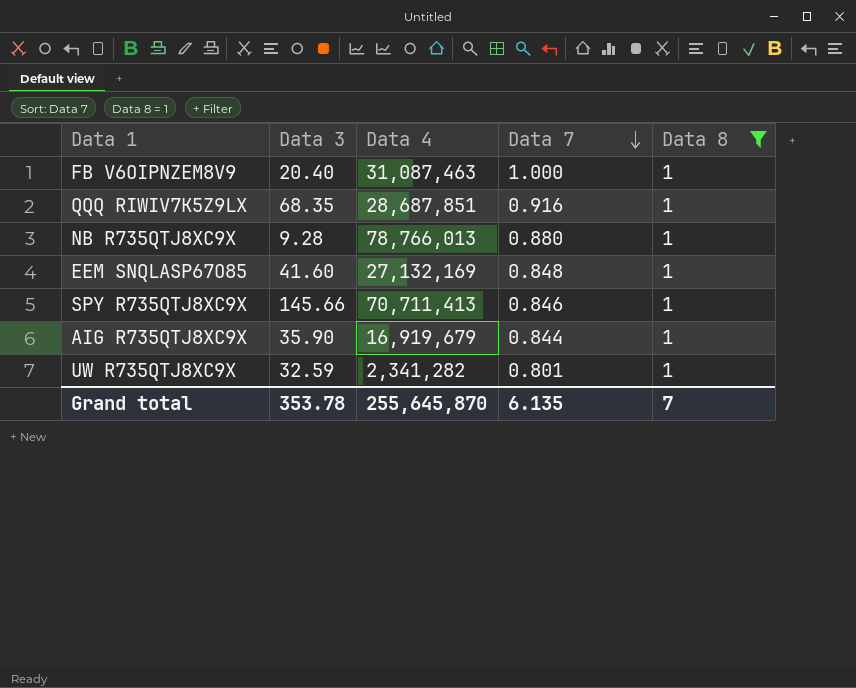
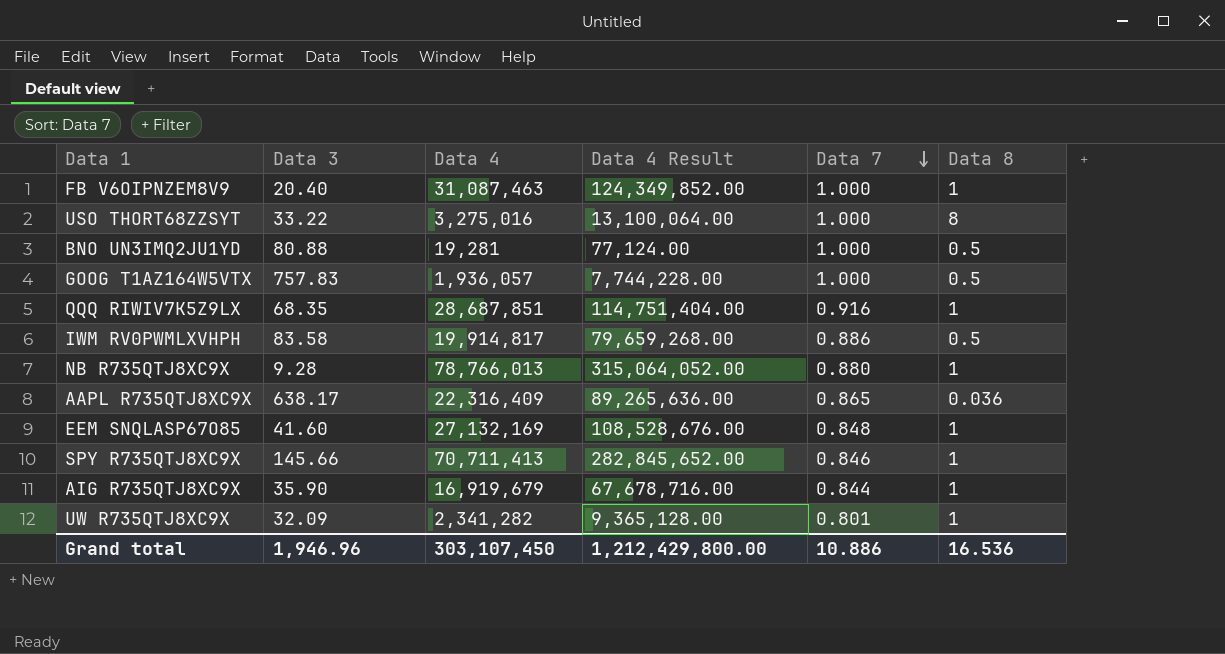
filter: Data 8 = 1 -> none
column Data 4 Result | formula: none -> [Data 4] * 4
UW R735QTJ8XC9X | Data 3: 32.59 -> 32.09
Grand total | Data 3: 353.78 -> 1,946.96
Grand total | Data 4: 255,645,870 -> 303,107,450
Grand total | Data 7: 6.135 -> 10.886
Grand total | Data 8: 7 -> 16.536

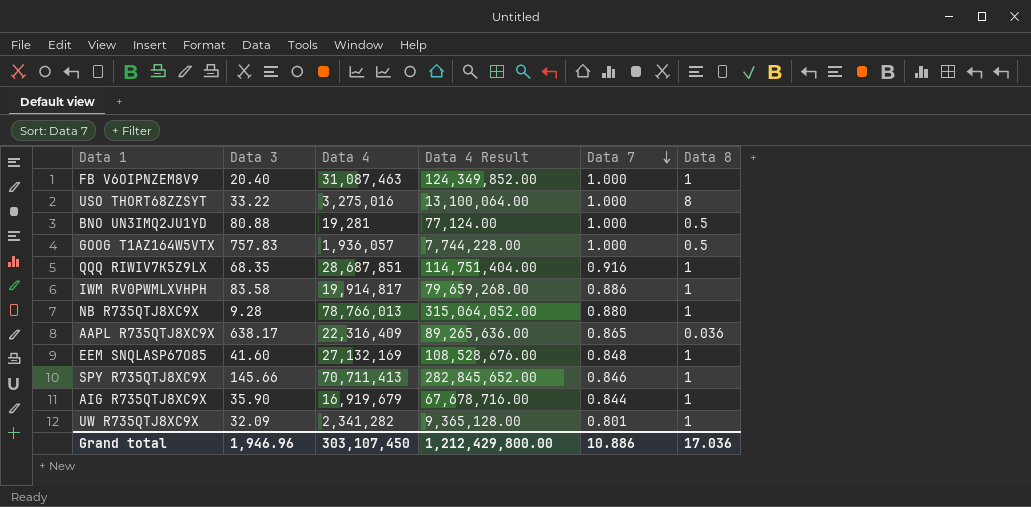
IWM RV0PWMLXVHPH | Data 8: 0.5 -> 1
Grand total | Data 8: 16.536 -> 17.036

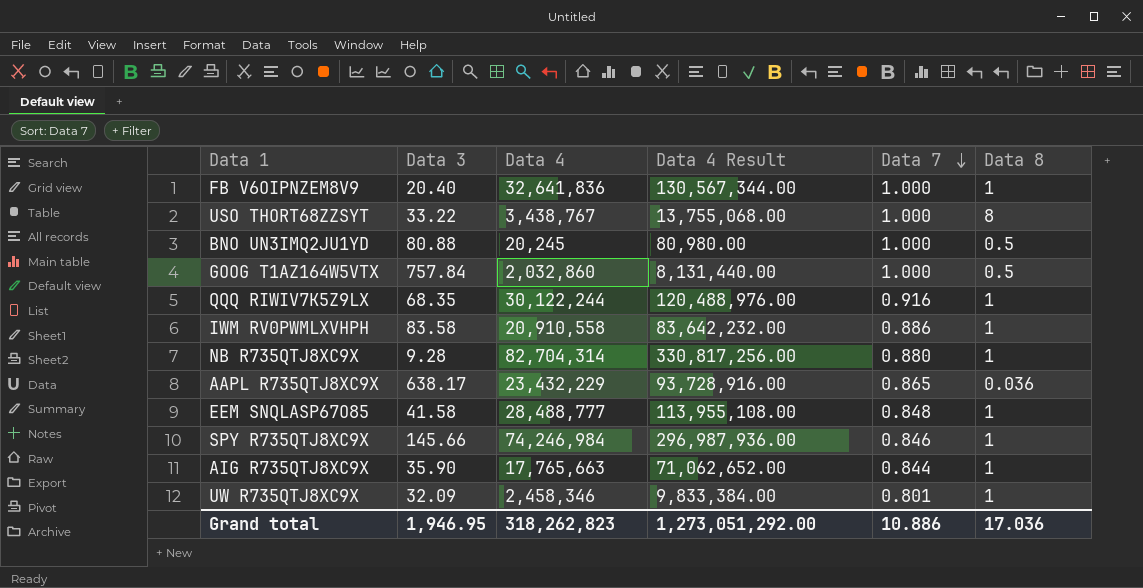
FB V6OIPNZEM8V9 | Data 4: 31,087,463 -> 32,641,836
FB V6OIPNZEM8V9 | Data 4 Result: 124,349,852.00 -> 130,567,344.00
USO THORT68ZZSYT | Data 4: 3,275,016 -> 3,438,767
USO THORT68ZZSYT | Data 4 Result: 13,100,064.00 -> 13,755,068.00
BNO UN3IMQ2JU1YD | Data 4: 19,281 -> 20,245
BNO UN3IMQ2JU1YD | Data 4 Result: 77,124.00 -> 80,980.00
GOOG T1AZ164W5VTX | Data 3: 757.83 -> 757.84
GOOG T1AZ164W5VTX | Data 4: 1,936,057 -> 2,032,860
GOOG T1AZ164W5VTX | Data 4 Result: 7,744,228.00 -> 8,131,440.00
QQQ RIWIV7K5Z9LX | Data 4: 28,687,851 -> 30,122,244
QQQ RIWIV7K5Z9LX | Data 4 Result: 114,751,404.00 -> 120,488,976.00
IWM RV0PWMLXVHPH | Data 4: 19,914,817 -> 20,910,558
IWM RV0PWMLXVHPH | Data 4 Result: 79,659,268.00 -> 83,642,232.00
NB R735QTJ8XC9X | Data 4: 78,766,013 -> 82,704,314
NB R735QTJ8XC9X | Data 4 Result: 315,064,052.00 -> 330,817,256.00
AAPL R735QTJ8XC9X | Data 4: 22,316,409 -> 23,432,229
AAPL R735QTJ8XC9X | Data 4 Result: 89,265,636.00 -> 93,728,916.00
EEM SNQLASP67O85 | Data 3: 41.60 -> 41.58
EEM SNQLASP67O85 | Data 4: 27,132,169 -> 28,488,777
EEM SNQLASP67O85 | Data 4 Result: 108,528,676.00 -> 113,955,108.00
SPY R735QTJ8XC9X | Data 4: 70,711,413 -> 74,246,984
SPY R735QTJ8XC9X | Data 4 Result: 282,845,652.00 -> 296,987,936.00
AIG R735QTJ8XC9X | Data 4: 16,919,679 -> 17,765,663
AIG R735QTJ8XC9X | Data 4 Result: 67,678,716.00 -> 71,062,652.00
UW R735QTJ8XC9X | Data 4: 2,341,282 -> 2,458,346
UW R735QTJ8XC9X | Data 4 Result: 9,365,128.00 -> 9,833,384.00
Grand total | Data 3: 1,946.96 -> 1,946.95
Grand total | Data 4: 303,107,450 -> 318,262,823
Grand total | Data 4 Result: 1,212,429,800.00 -> 1,273,051,292.00

